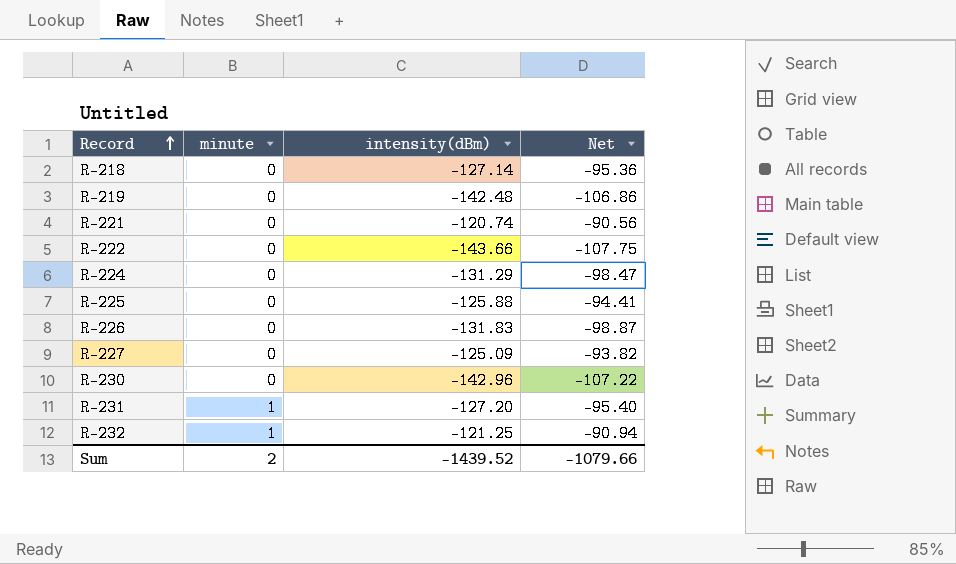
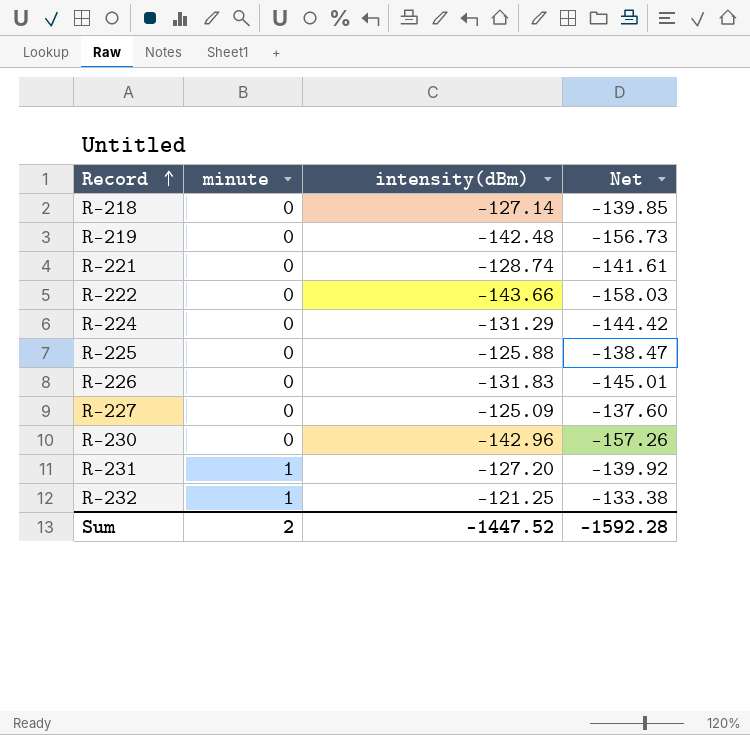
column Net | formula: [intensity(dBm)] * 0.75 -> [intensity(dBm)] * 1.1
R-221 | intensity(dBm): -120.74 -> -128.74
Sum | intensity(dBm): -1439.52 -> -1447.52
Sum | Net: -1079.66 -> -1592.28

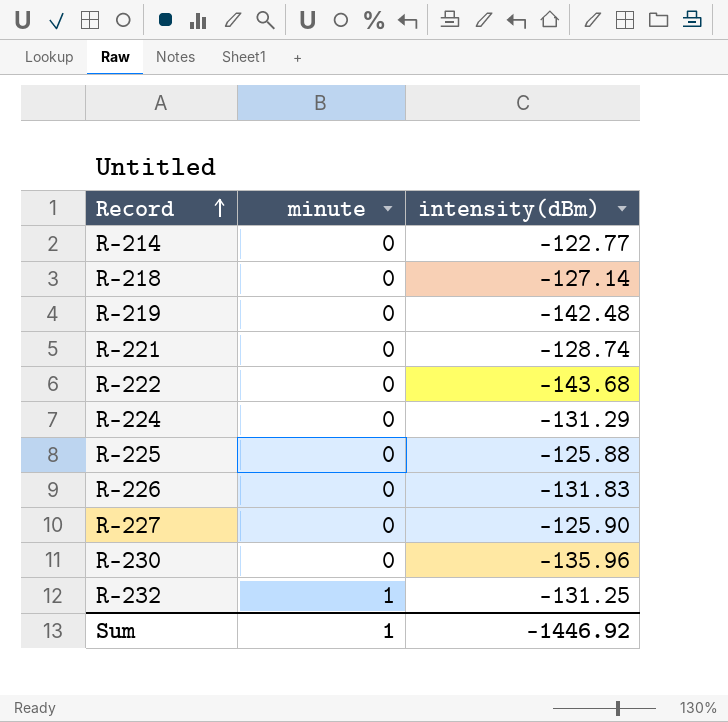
column Net | formula: [intensity(dBm)] * 1.1 -> none
row R-231: 1 | -127.20 | -139.92 -> none
row R-214: none -> 0 | -122.77
R-222 | intensity(dBm): -143.66 -> -143.68
R-227 | intensity(dBm): -125.09 -> -125.90
R-230 | intensity(dBm): -142.96 -> -135.96
R-232 | intensity(dBm): -121.25 -> -131.25
Sum | minute: 2 -> 1
Sum | intensity(dBm): -1447.52 -> -1446.92

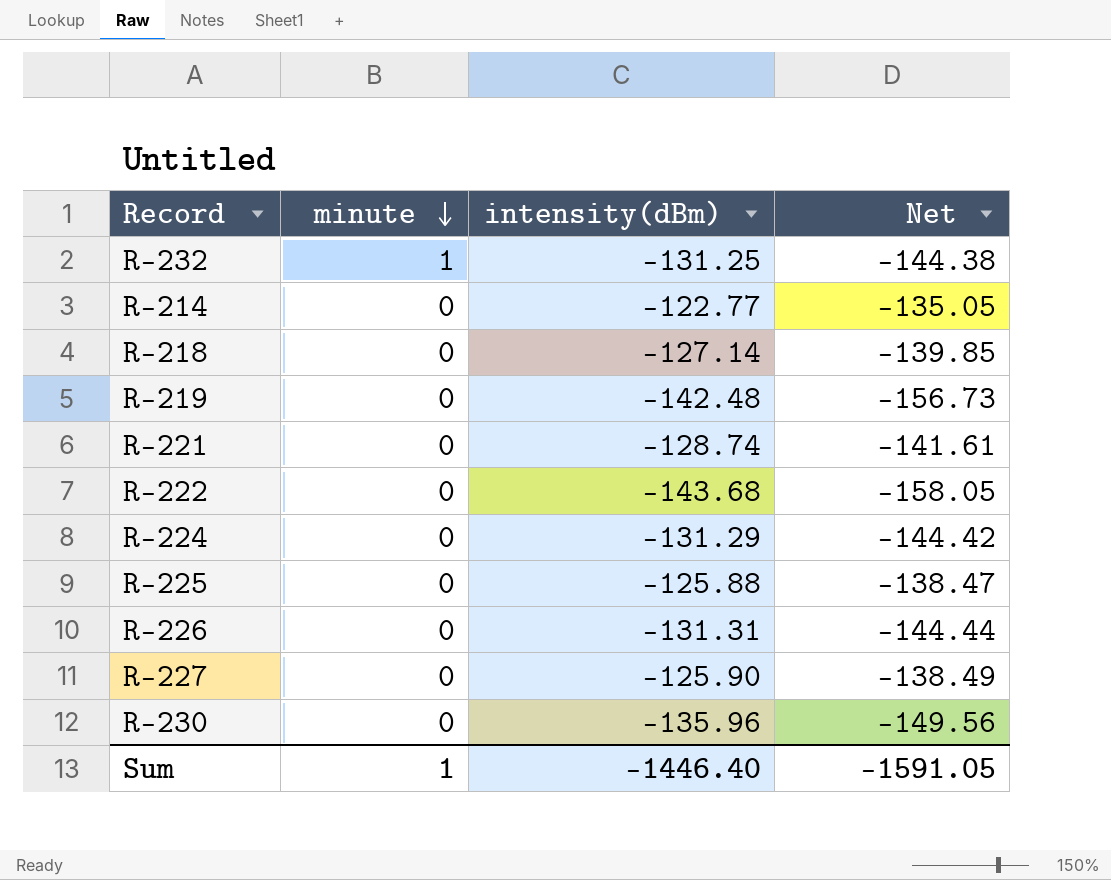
row order: Record ascending -> minute descending
column Net | formula: none -> [intensity(dBm)] * 1.1
R-226 | intensity(dBm): -131.83 -> -131.31
Sum | intensity(dBm): -1446.92 -> -1446.40

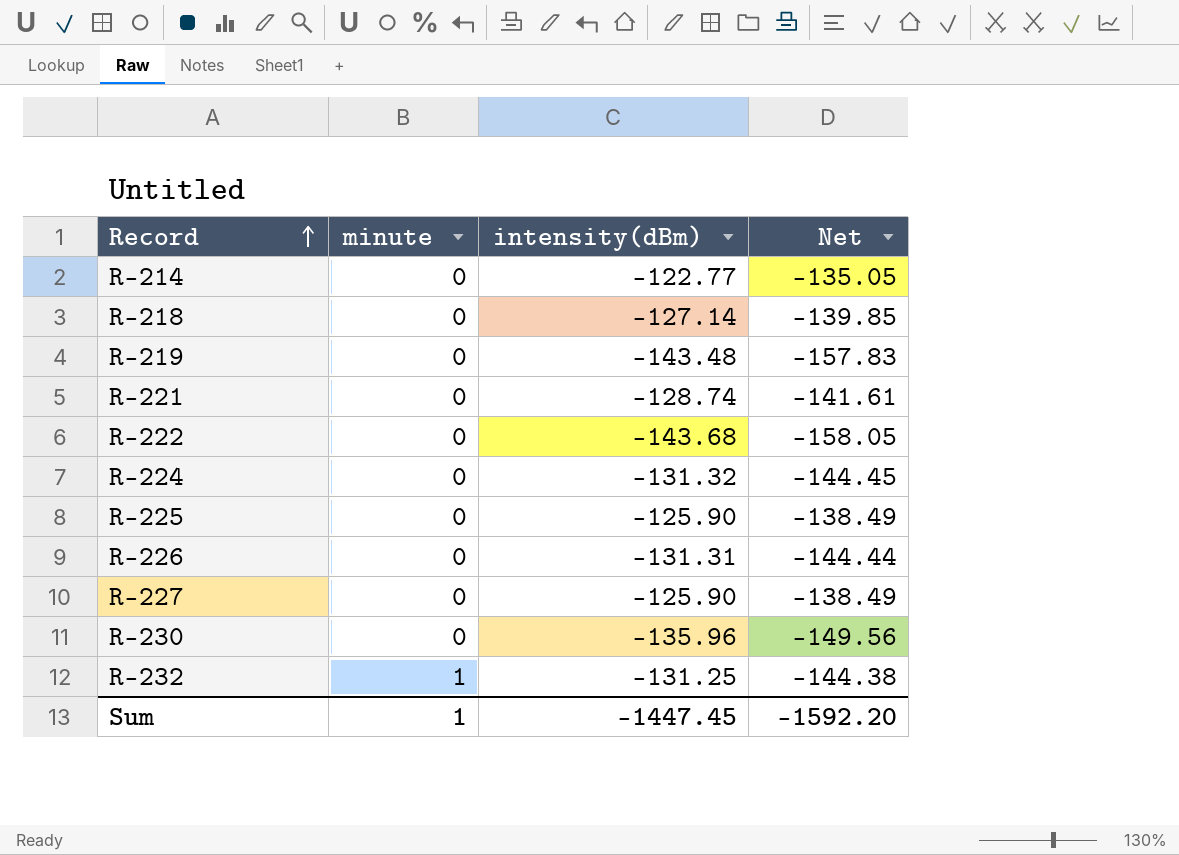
row order: minute descending -> Record ascending
R-219 | intensity(dBm): -142.48 -> -143.48
R-219 | Net: -156.73 -> -157.83
R-224 | intensity(dBm): -131.29 -> -131.32
R-224 | Net: -144.42 -> -144.45
R-225 | intensity(dBm): -125.88 -> -125.90
R-225 | Net: -138.47 -> -138.49
Sum | intensity(dBm): -1446.40 -> -1447.45
Sum | Net: -1591.05 -> -1592.20

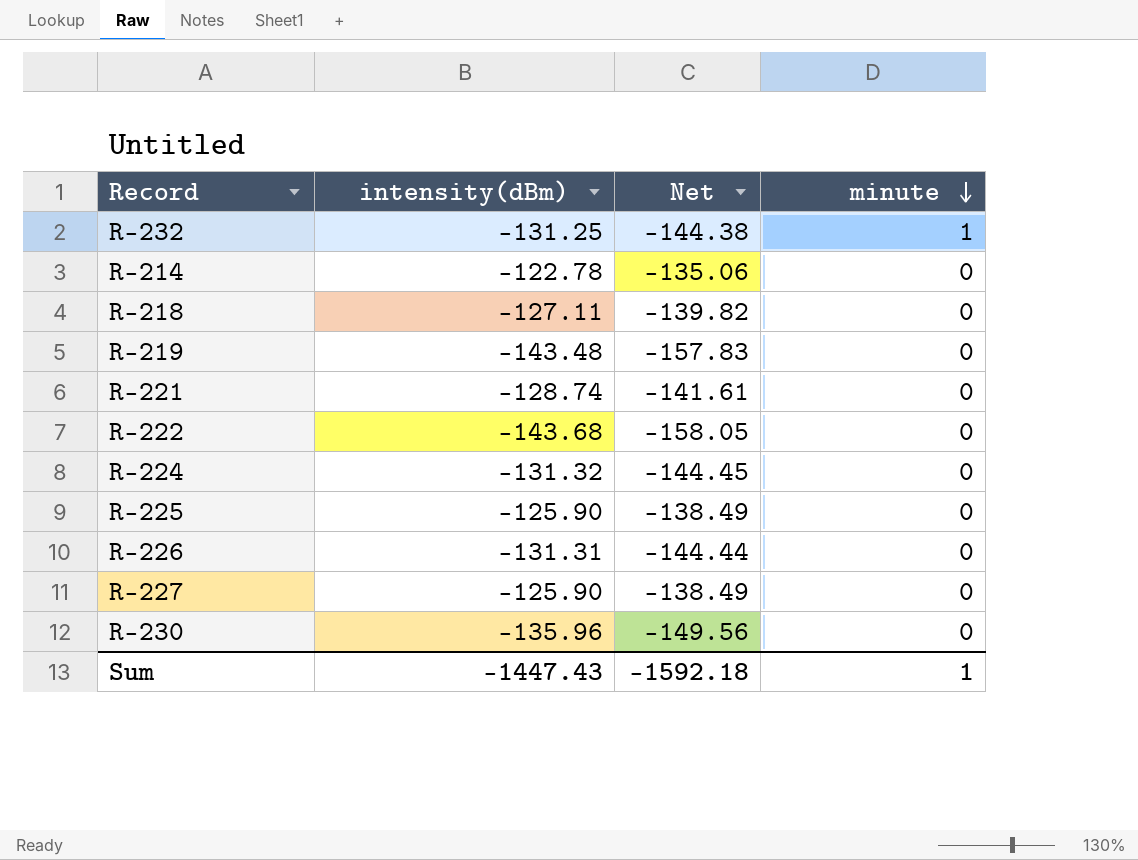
row order: Record ascending -> minute descending
column minute | position: 2 -> 4
R-214 | intensity(dBm): -122.77 -> -122.78
R-214 | Net: -135.05 -> -135.06
R-218 | intensity(dBm): -127.14 -> -127.11
R-218 | Net: -139.85 -> -139.82
Sum | intensity(dBm): -1447.45 -> -1447.43
Sum | Net: -1592.20 -> -1592.18

